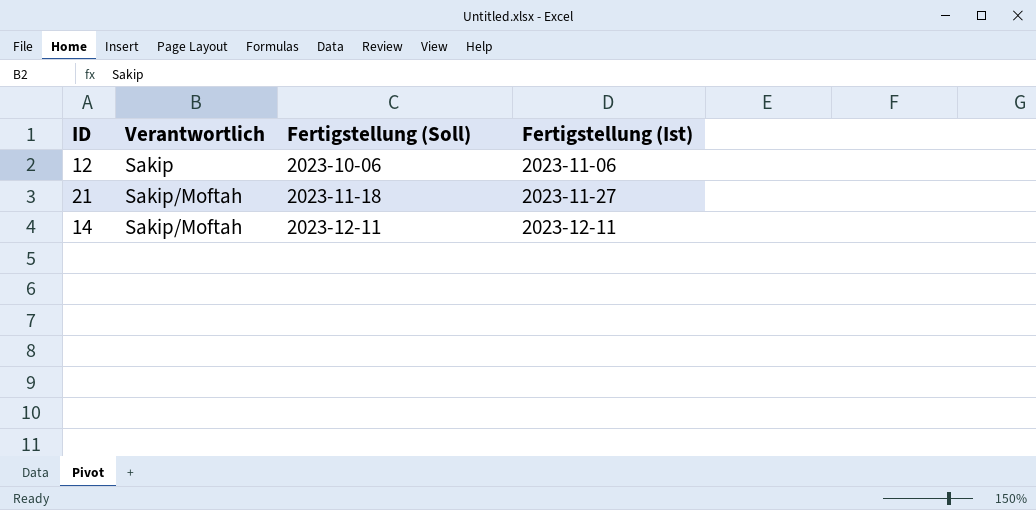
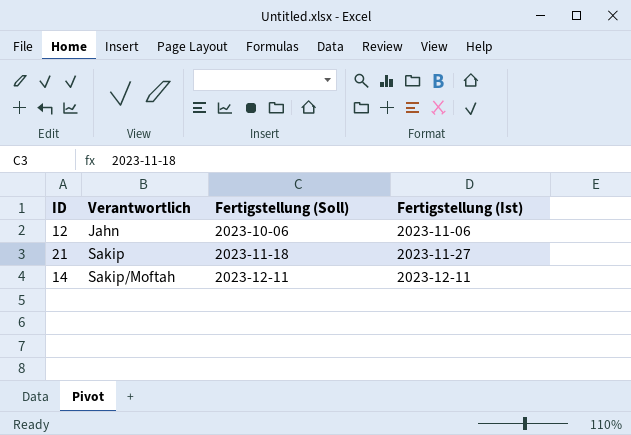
12 | Verantwortlich: Sakip -> Jahn
21 | Verantwortlich: Sakip/Moftah -> Sakip

